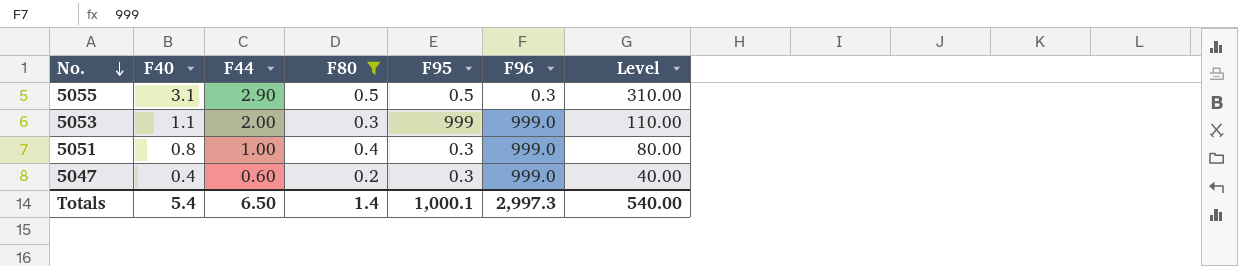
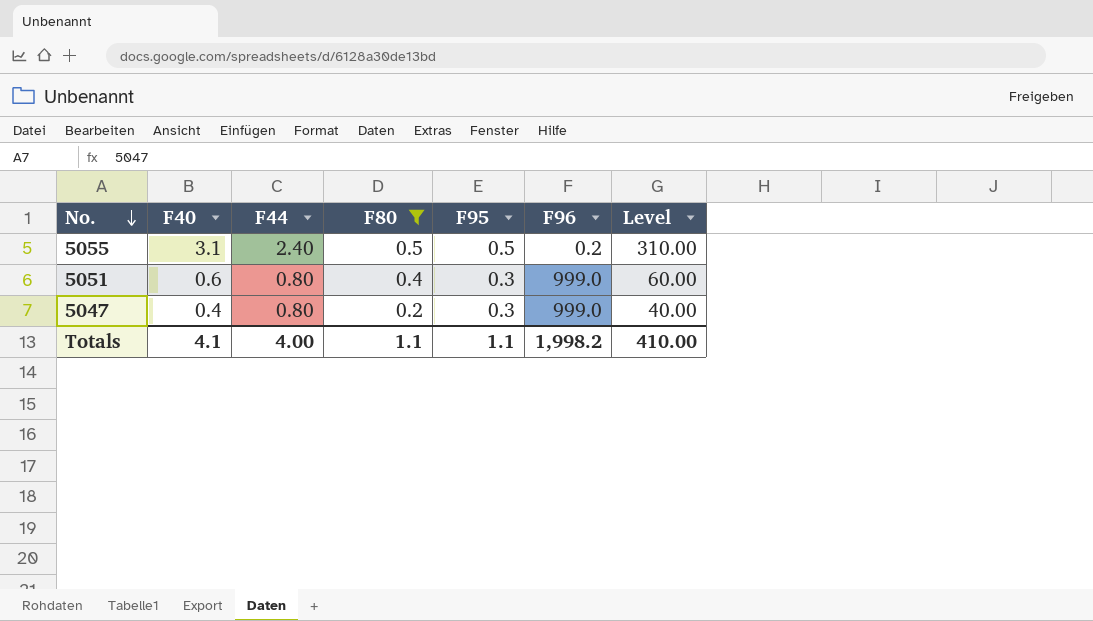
row 5053: 1.1 | 2.00 | 0.3 | 999 | 999.0 | 110.00 -> none
5055 | F44: 2.90 -> 2.40
5055 | F96: 0.3 -> 0.2
5051 | F40: 0.8 -> 0.6
5051 | F44: 1.00 -> 0.80
5051 | Level: 80.00 -> 60.00
5047 | F44: 0.60 -> 0.80
Totals | F40: 5.4 -> 4.1
Totals | F44: 6.50 -> 4.00
Totals | F80: 1.4 -> 1.1
Totals | F95: 1,000.1 -> 1.1
Totals | F96: 2,997.3 -> 1,998.2
Totals | Level: 540.00 -> 410.00

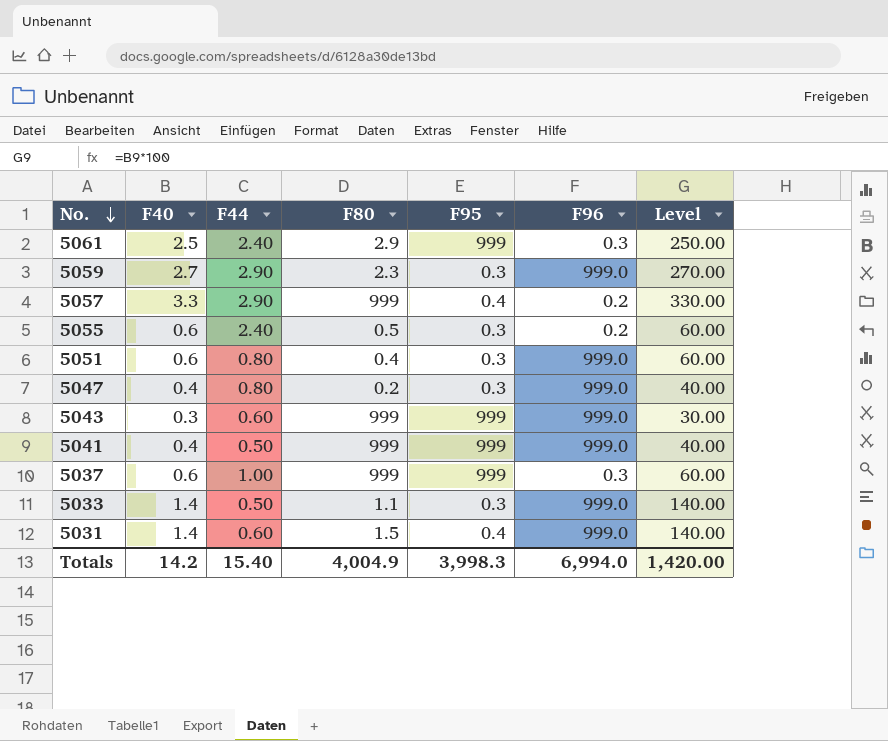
filter: F80 <= 0.5 -> none
5055 | F40: 3.1 -> 0.6
5055 | F95: 0.5 -> 0.3
5055 | Level: 310.00 -> 60.00
Totals | F40: 4.1 -> 14.2
Totals | F44: 4.00 -> 15.40
Totals | F80: 1.1 -> 4,004.9
Totals | F95: 1.1 -> 3,998.3
Totals | F96: 1,998.2 -> 6,994.0
Totals | Level: 410.00 -> 1,420.00

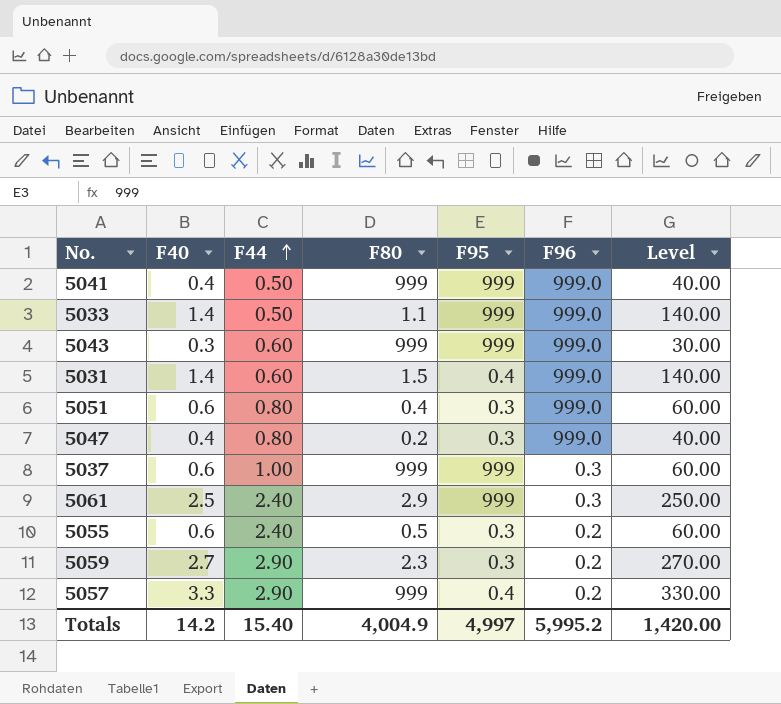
row order: No. descending -> F44 ascending
5033 | F95: 0.3 -> 999
5059 | F96: 999.0 -> 0.2
Totals | F95: 3,998.3 -> 4,997
Totals | F96: 6,994.0 -> 5,995.2

